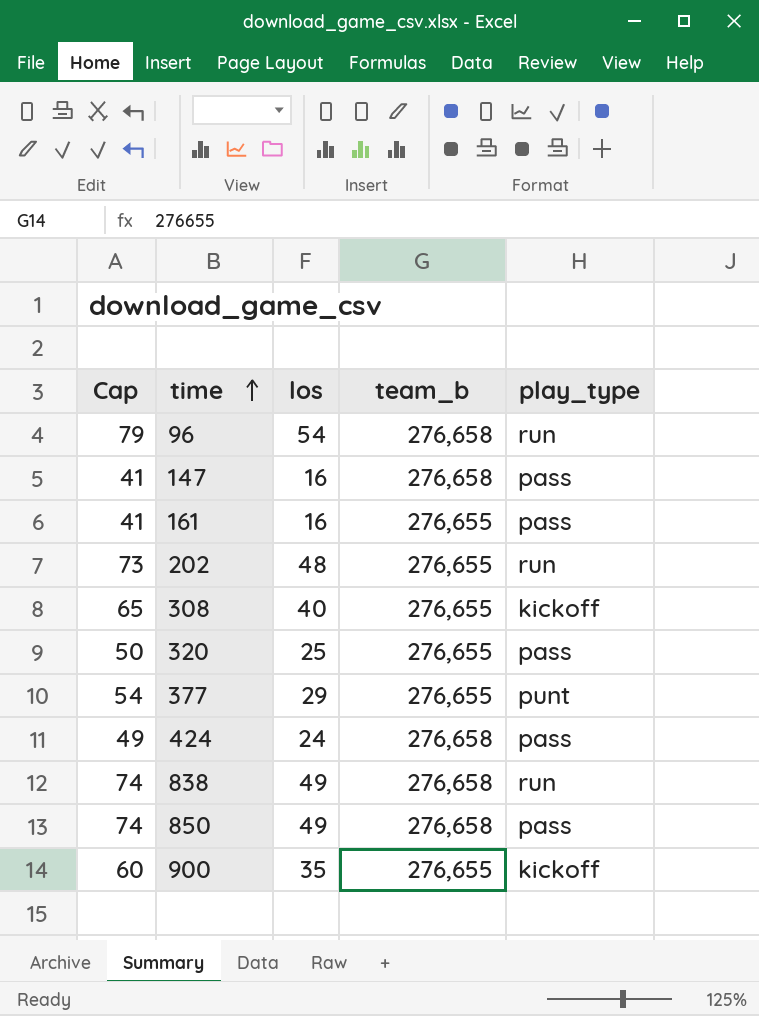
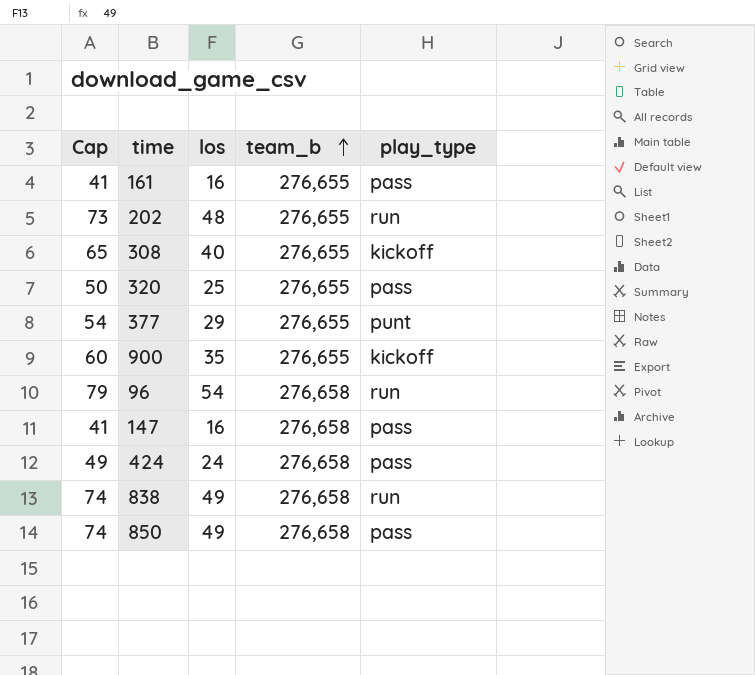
row order: time ascending -> team_b ascending

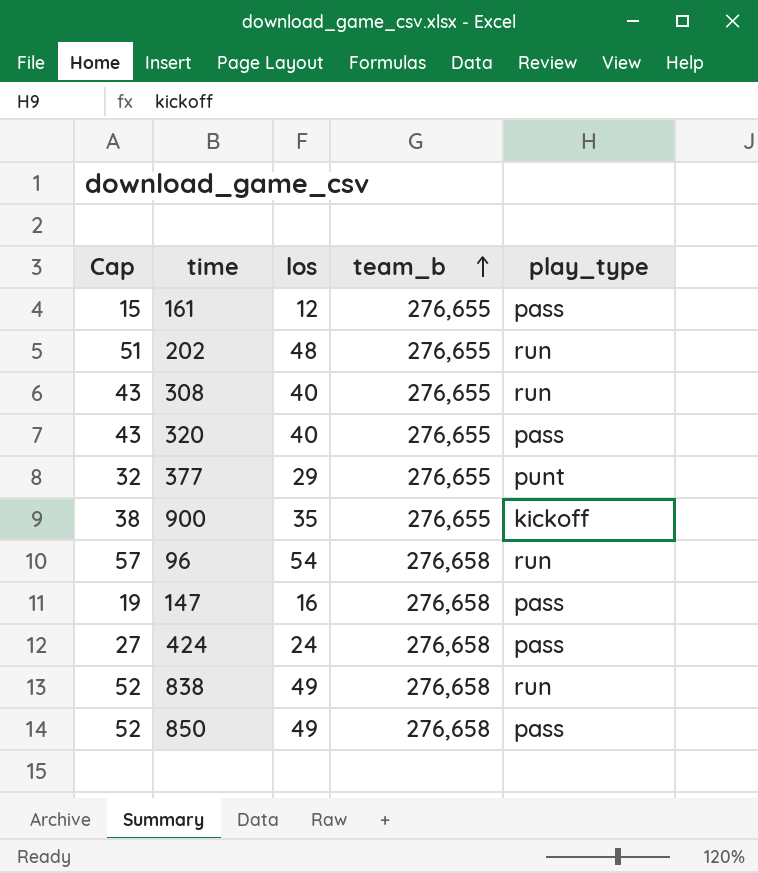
column Cap | formula: [los] + 25 -> [los] + 3
161 | los: 16 -> 12
308 | play_type: kickoff -> run
320 | los: 25 -> 40

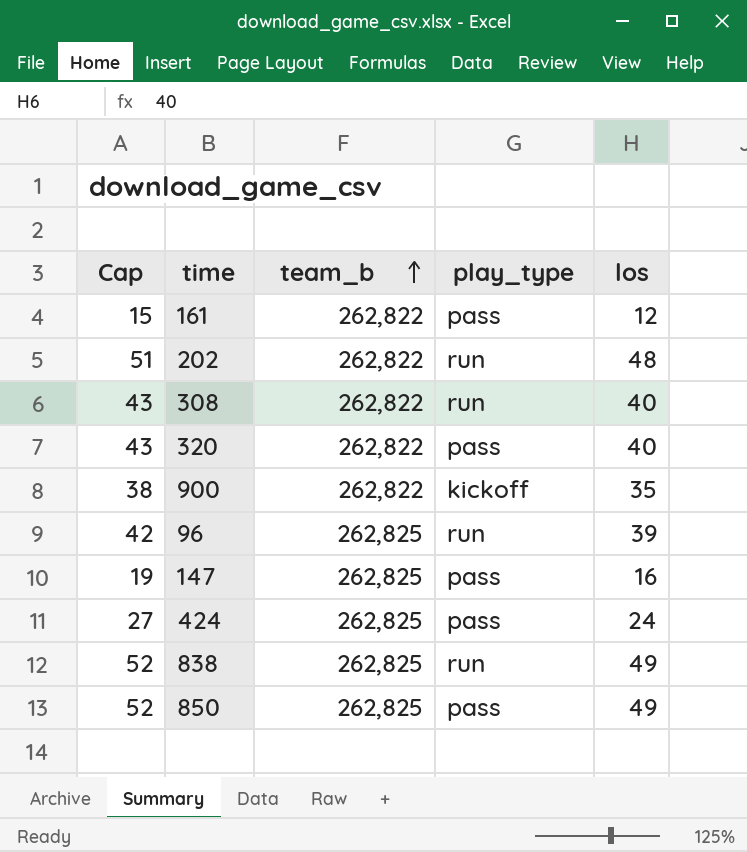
column los | position: 3 -> 5
row 377: 32 | 29 | 276,655 | punt -> none
161 | team_b: 276,655 -> 262,822
202 | team_b: 276,655 -> 262,822
308 | team_b: 276,655 -> 262,822
320 | team_b: 276,655 -> 262,822
900 | team_b: 276,655 -> 262,822
96 | Cap: 57 -> 42
96 | team_b: 276,658 -> 262,825
96 | los: 54 -> 39
147 | team_b: 276,658 -> 262,825
424 | team_b: 276,658 -> 262,825
838 | team_b: 276,658 -> 262,825
850 | team_b: 276,658 -> 262,825

